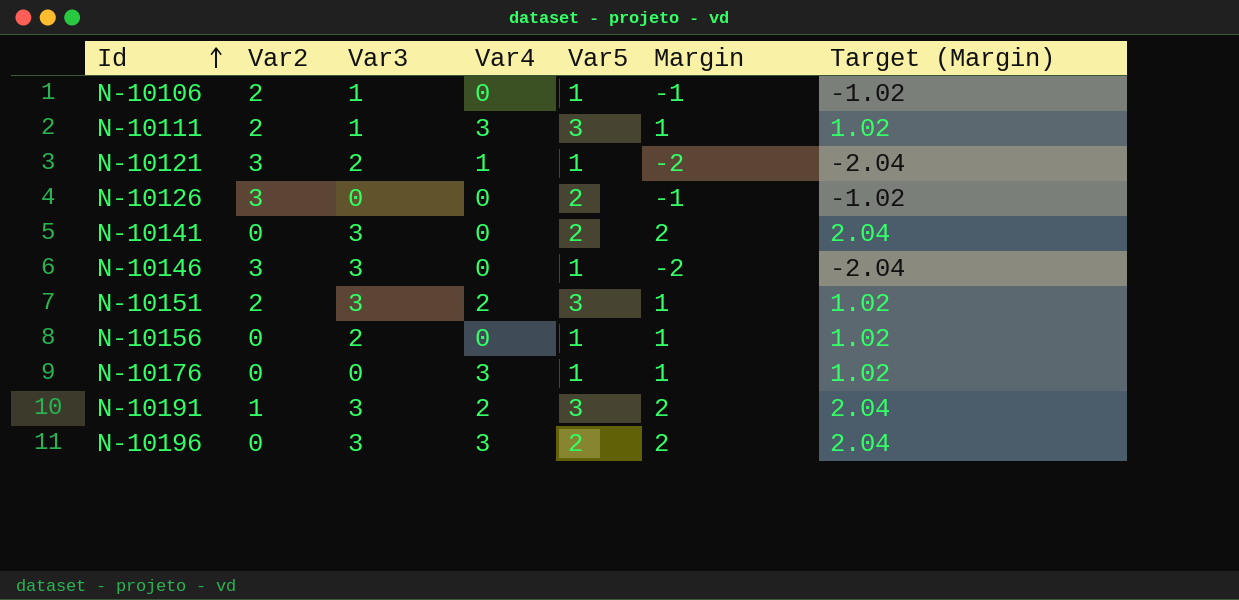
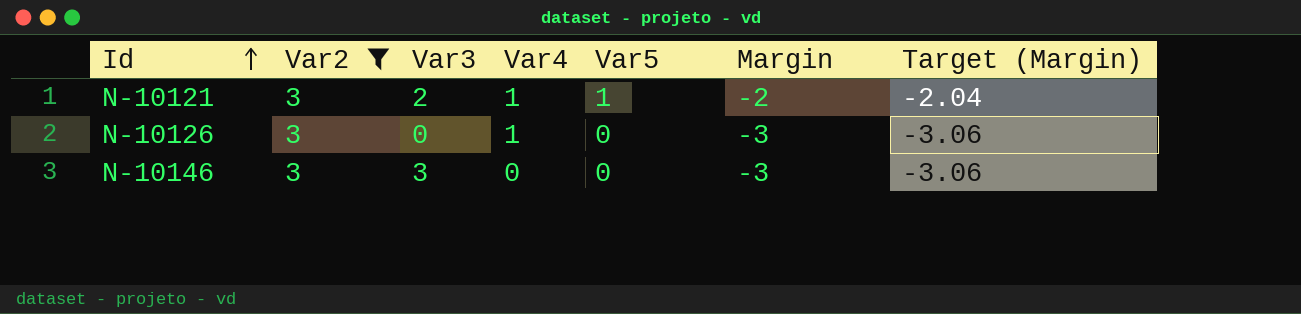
filter: none -> Var2 = 3
N-10126 | Var4: 0 -> 1
N-10126 | Var5: 2 -> 0
N-10126 | Margin: -1 -> -3
N-10126 | Target (Margin): -1.02 -> -3.06
N-10146 | Var5: 1 -> 0
N-10146 | Margin: -2 -> -3
N-10146 | Target (Margin): -2.04 -> -3.06

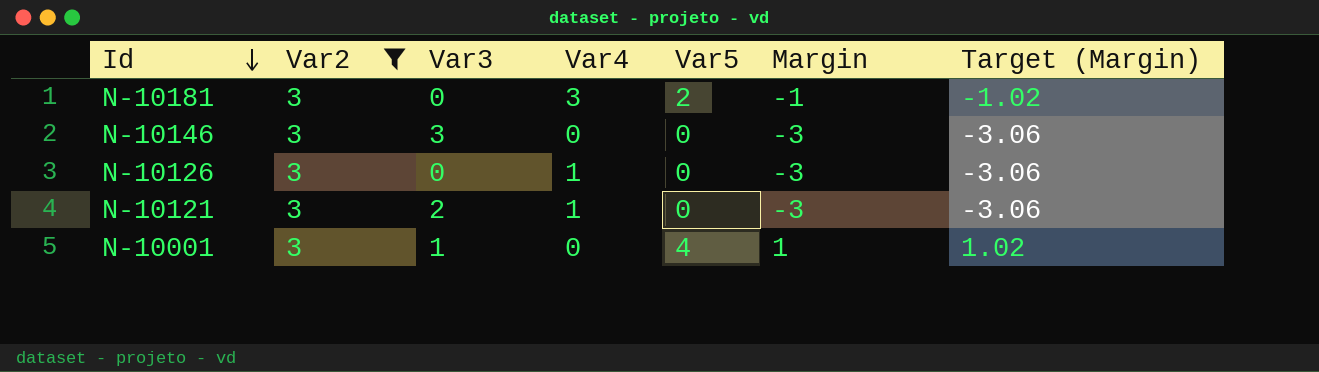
row order: Id ascending -> Id descending
row N-10181: none -> 3 | 0 | 3 | 2 | -1 | -1.02
N-10121 | Var5: 1 -> 0
N-10121 | Margin: -2 -> -3
N-10121 | Target (Margin): -2.04 -> -3.06
row N-10001: none -> 3 | 1 | 0 | 4 | 1 | 1.02

